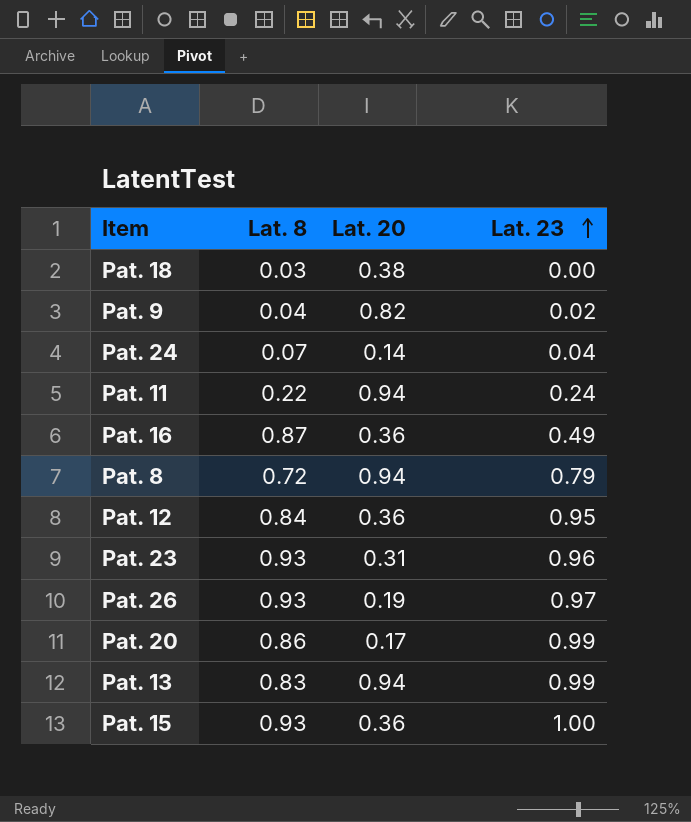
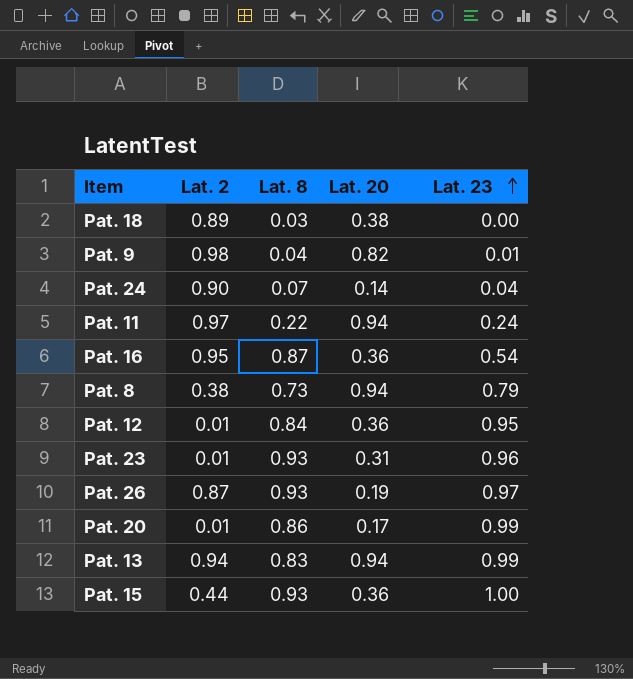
column Lat. 2 | position: none -> 2
Pat. 9 | Lat. 23: 0.02 -> 0.01
Pat. 16 | Lat. 23: 0.49 -> 0.54
Pat. 8 | Lat. 8: 0.72 -> 0.73

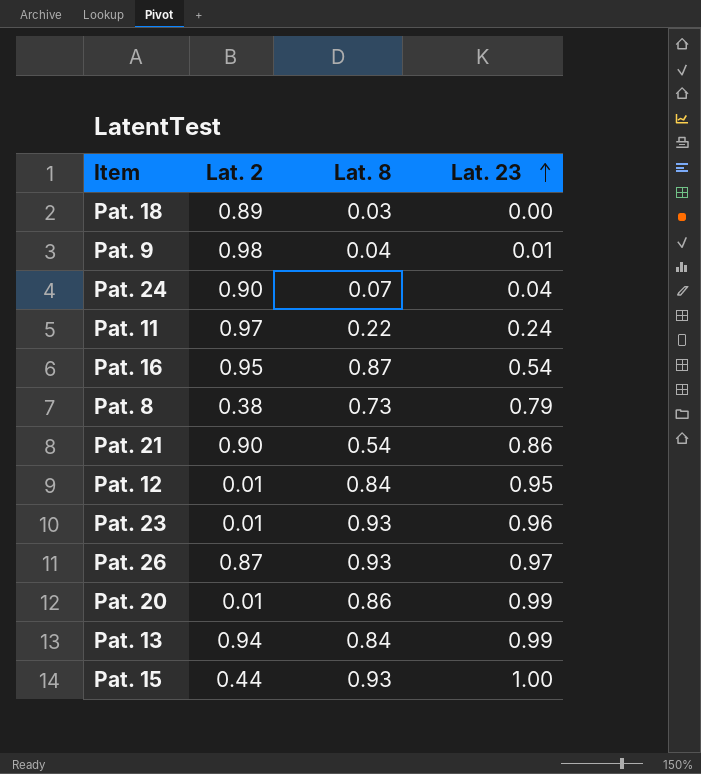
column Lat. 20 | position: 4 -> none
row Pat. 21: none -> 0.90 | 0.54 | 0.86
Pat. 13 | Lat. 8: 0.83 -> 0.84

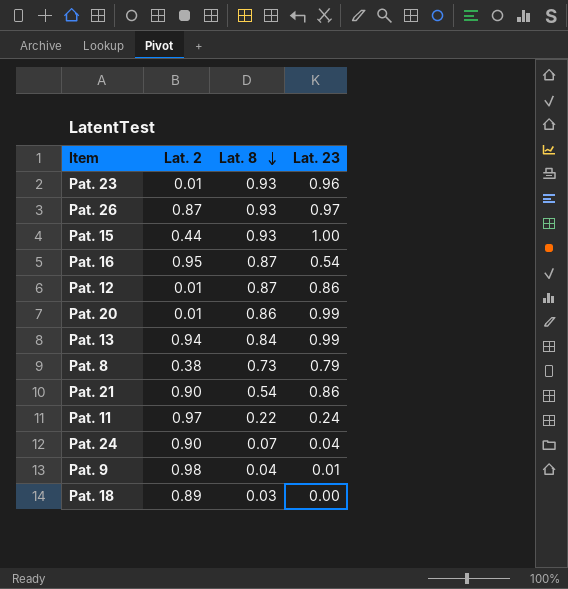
row order: Lat. 23 ascending -> Lat. 8 descending
Pat. 12 | Lat. 8: 0.84 -> 0.87
Pat. 12 | Lat. 23: 0.95 -> 0.86

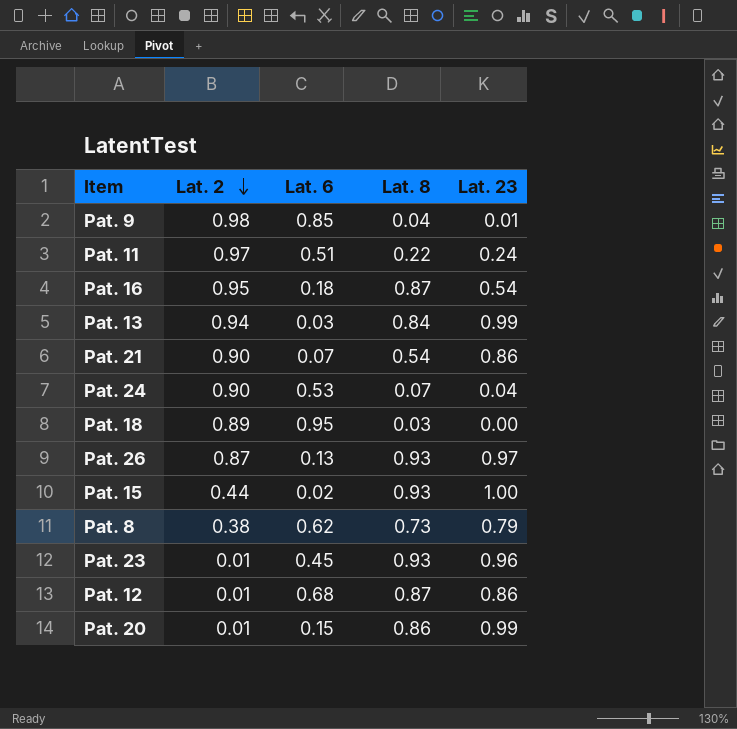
row order: Lat. 8 descending -> Lat. 2 descending
column Lat. 6 | position: none -> 3

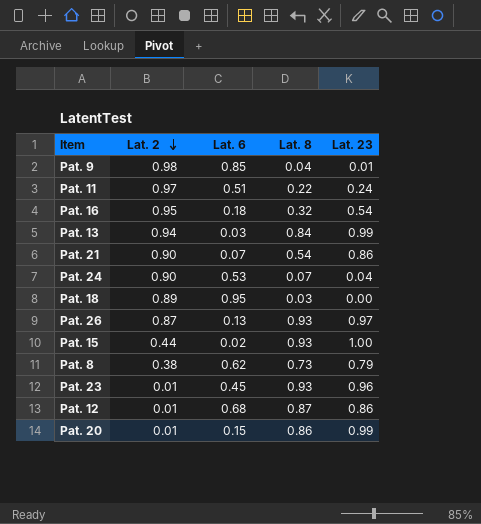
Pat. 16 | Lat. 8: 0.87 -> 0.32

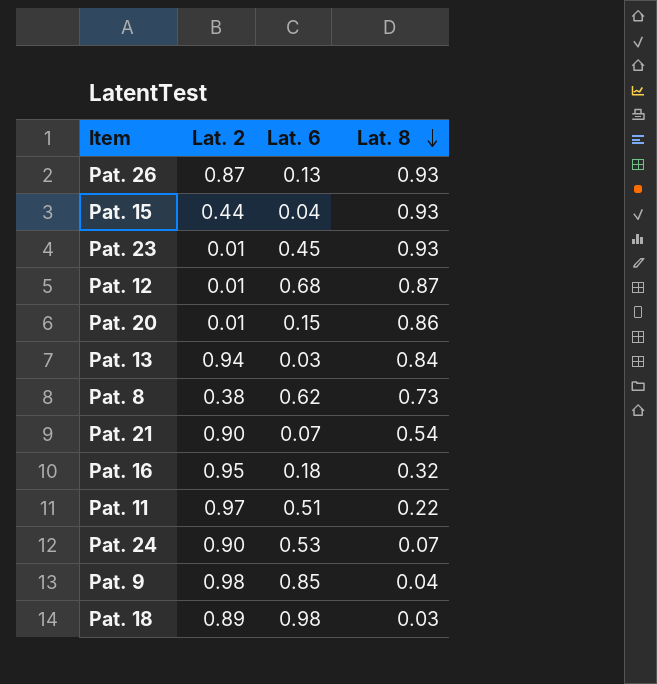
row order: Lat. 2 descending -> Lat. 8 descending
column Lat. 23 | position: 5 -> none
Pat. 15 | Lat. 6: 0.02 -> 0.04
Pat. 18 | Lat. 6: 0.95 -> 0.98

